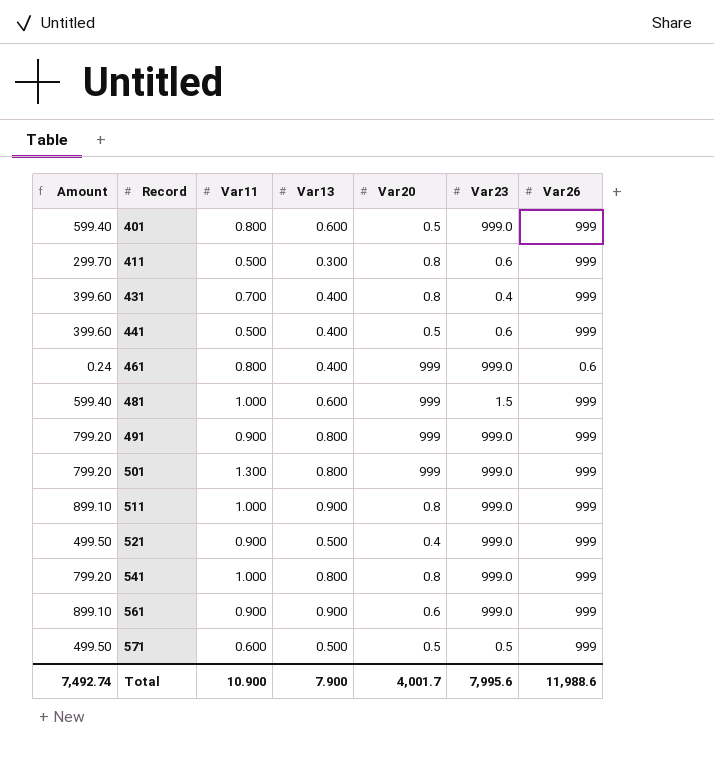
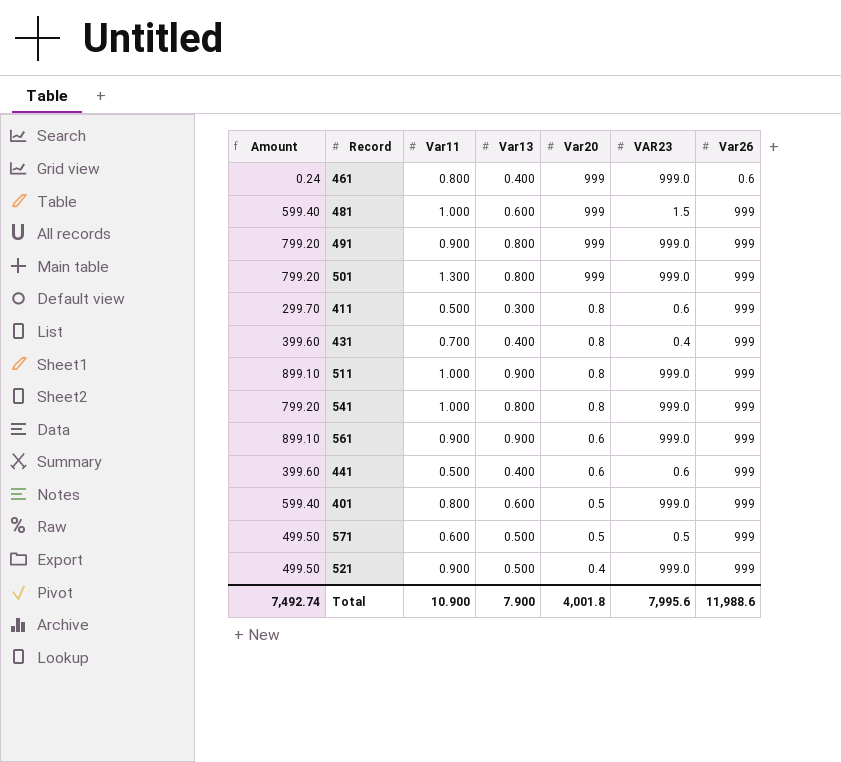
row order: Record ascending -> Var20 descending
column name: Var23 -> VAR23
441 | Var20: 0.5 -> 0.6
Total | Var20: 4,001.7 -> 4,001.8

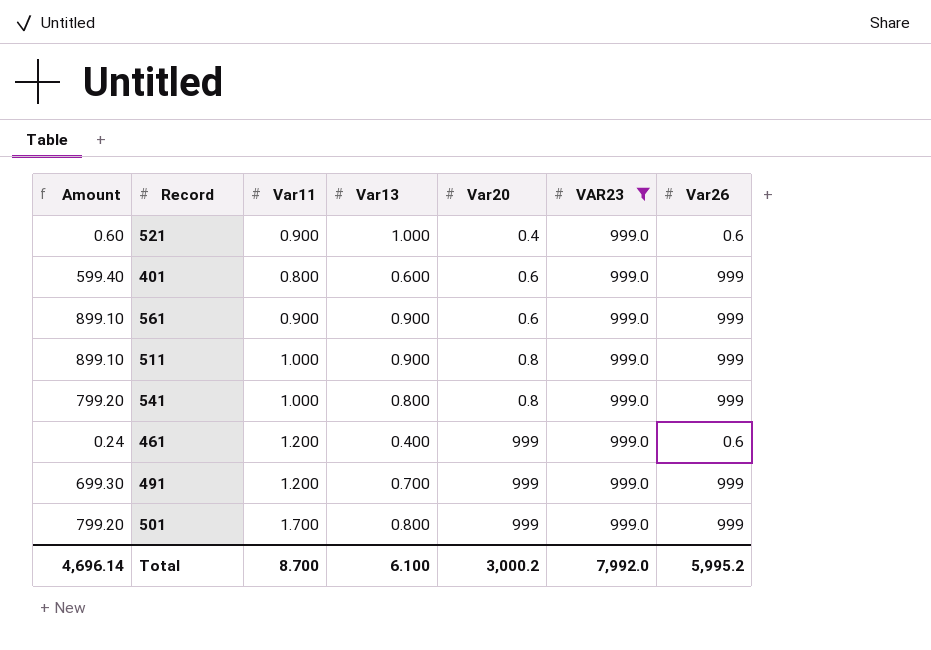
filter: none -> VAR23 = 999.0
row order: Var20 descending -> Var20 ascending
521 | Amount: 499.50 -> 0.60
521 | Var13: 0.500 -> 1.000
521 | Var26: 999 -> 0.6
401 | Var20: 0.5 -> 0.6
461 | Var11: 0.800 -> 1.200
491 | Amount: 799.20 -> 699.30
491 | Var11: 0.900 -> 1.200
491 | Var13: 0.800 -> 0.700
501 | Var11: 1.300 -> 1.700
Total | Amount: 7,492.74 -> 4,696.14
Total | Var11: 10.900 -> 8.700
Total | Var13: 7.900 -> 6.100
Total | Var20: 4,001.8 -> 3,000.2
Total | VAR23: 7,995.6 -> 7,992.0
Total | Var26: 11,988.6 -> 5,995.2

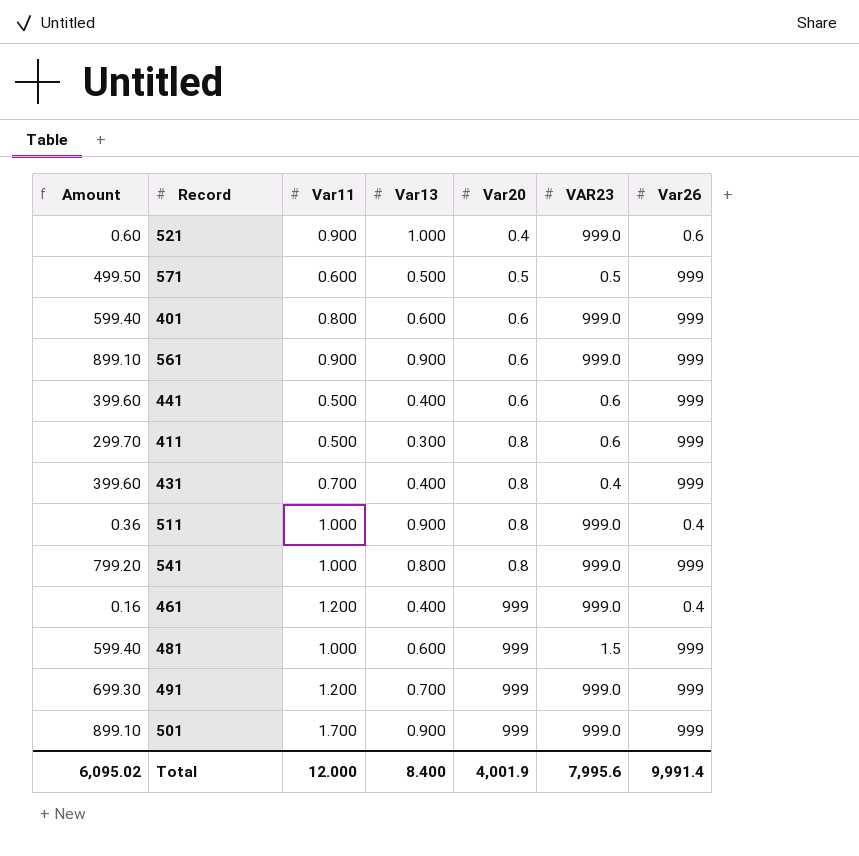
filter: VAR23 = 999.0 -> none
511 | Amount: 899.10 -> 0.36
511 | Var26: 999 -> 0.4
461 | Amount: 0.24 -> 0.16
461 | Var26: 0.6 -> 0.4
501 | Amount: 799.20 -> 899.10
501 | Var13: 0.800 -> 0.900
Total | Amount: 4,696.14 -> 6,095.02
Total | Var11: 8.700 -> 12.000
Total | Var13: 6.100 -> 8.400
Total | Var20: 3,000.2 -> 4,001.9
Total | VAR23: 7,992.0 -> 7,995.6
Total | Var26: 5,995.2 -> 9,991.4

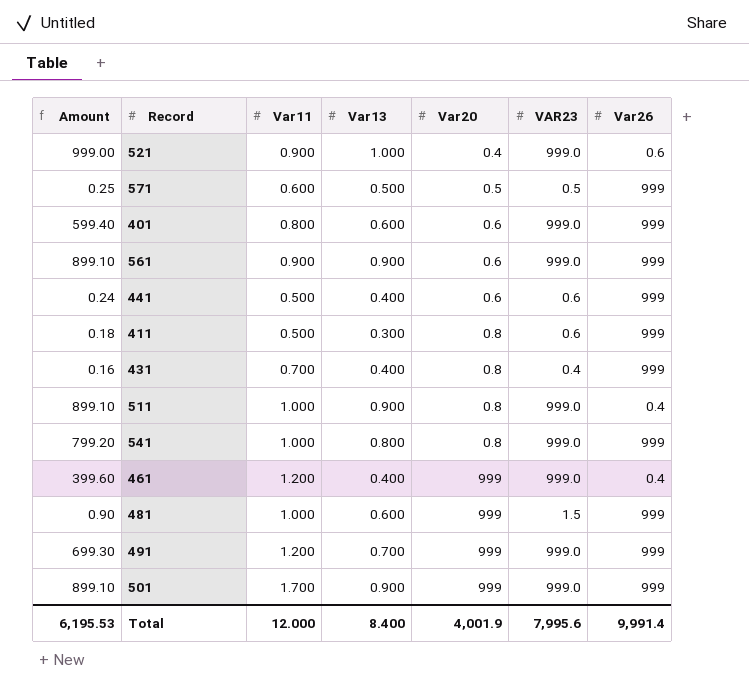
column Amount | formula: [Var13] * [Var26] -> [Var13] * [VAR23]
Total | Amount: 6,095.02 -> 6,195.53

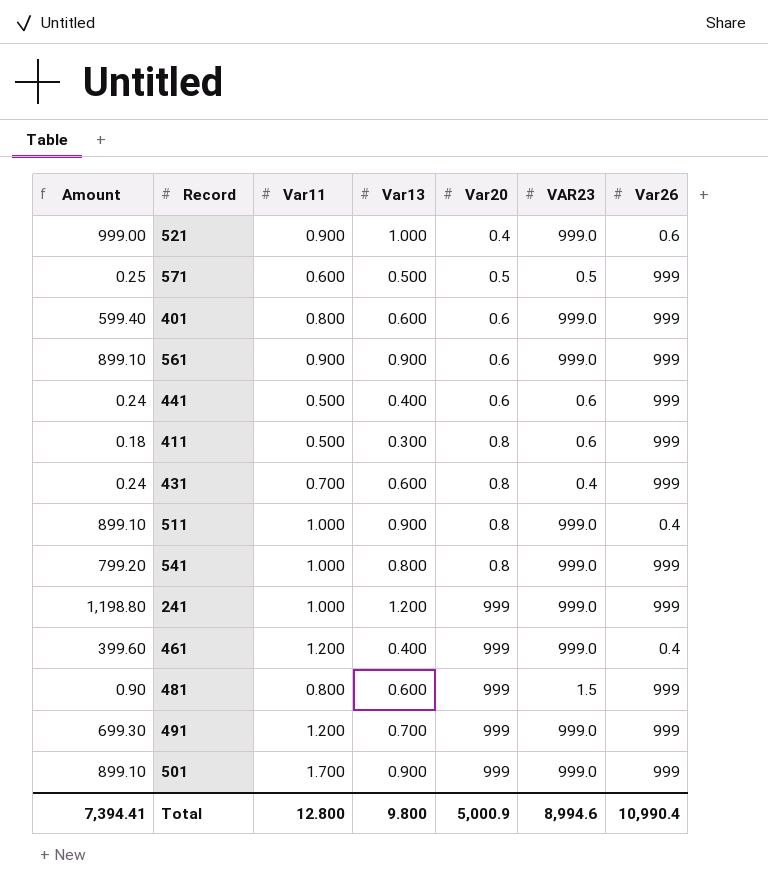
431 | Amount: 0.16 -> 0.24
431 | Var13: 0.400 -> 0.600
row 241: none -> 1,198.80 | 1.000 | 1.200 | 999 | 999.0 | 999
481 | Var11: 1.000 -> 0.800
Total | Amount: 6,195.53 -> 7,394.41
Total | Var11: 12.000 -> 12.800
Total | Var13: 8.400 -> 9.800
Total | Var20: 4,001.9 -> 5,000.9
Total | VAR23: 7,995.6 -> 8,994.6
Total | Var26: 9,991.4 -> 10,990.4

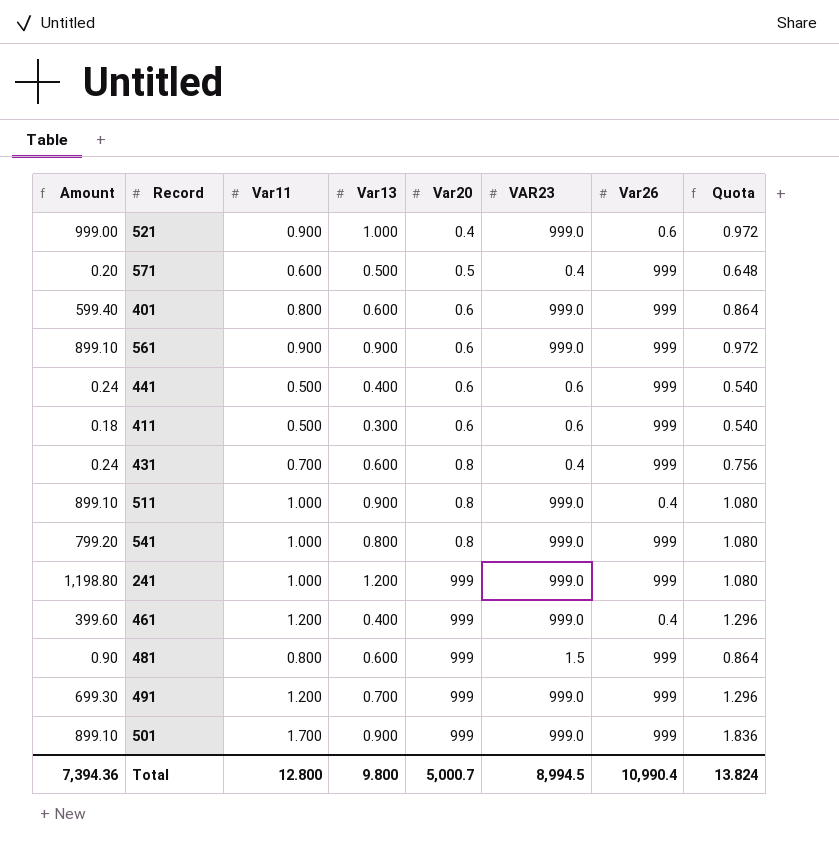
column Quota | formula: none -> [Var11] * 1.08
571 | Amount: 0.25 -> 0.20
571 | VAR23: 0.5 -> 0.4
411 | Var20: 0.8 -> 0.6
Total | Amount: 7,394.41 -> 7,394.36
Total | Var20: 5,000.9 -> 5,000.7
Total | VAR23: 8,994.6 -> 8,994.5

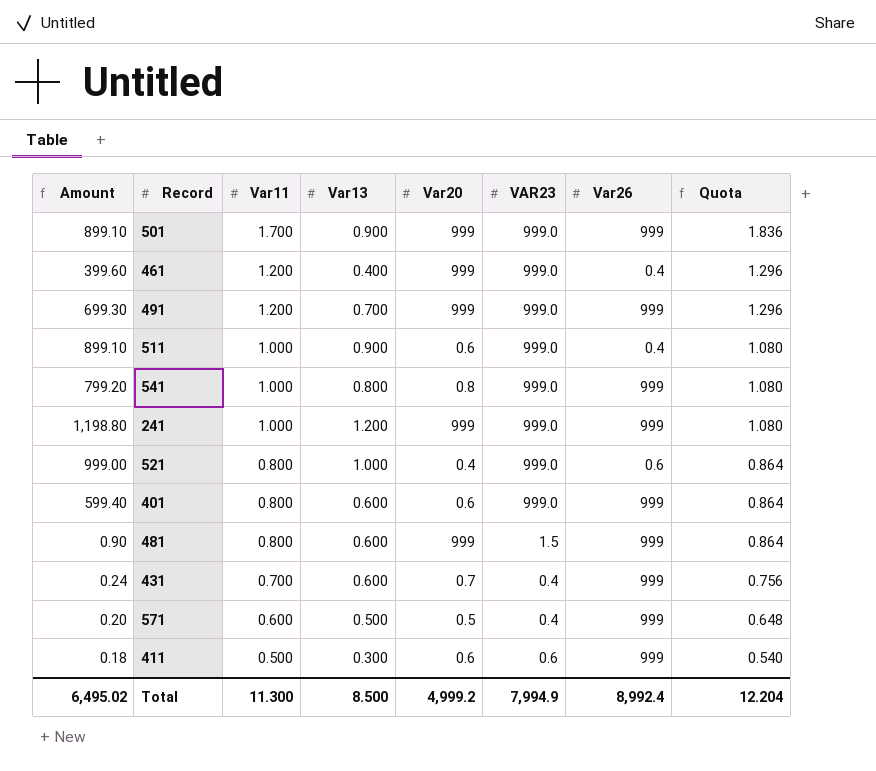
row order: Var20 ascending -> Var11 descending
row 561: 899.10 | 0.900 | 0.900 | 0.6 | 999.0 | 999 | 0.972 -> none
row 441: 0.24 | 0.500 | 0.400 | 0.6 | 0.6 | 999 | 0.540 -> none
511 | Var20: 0.8 -> 0.6
521 | Var11: 0.900 -> 0.800
521 | Quota: 0.972 -> 0.864
431 | Var20: 0.8 -> 0.7
Total | Amount: 7,394.36 -> 6,495.02
Total | Var11: 12.800 -> 11.300
Total | Var13: 9.800 -> 8.500
Total | Var20: 5,000.7 -> 4,999.2
Total | VAR23: 8,994.5 -> 7,994.9
Total | Var26: 10,990.4 -> 8,992.4
Total | Quota: 13.824 -> 12.204

